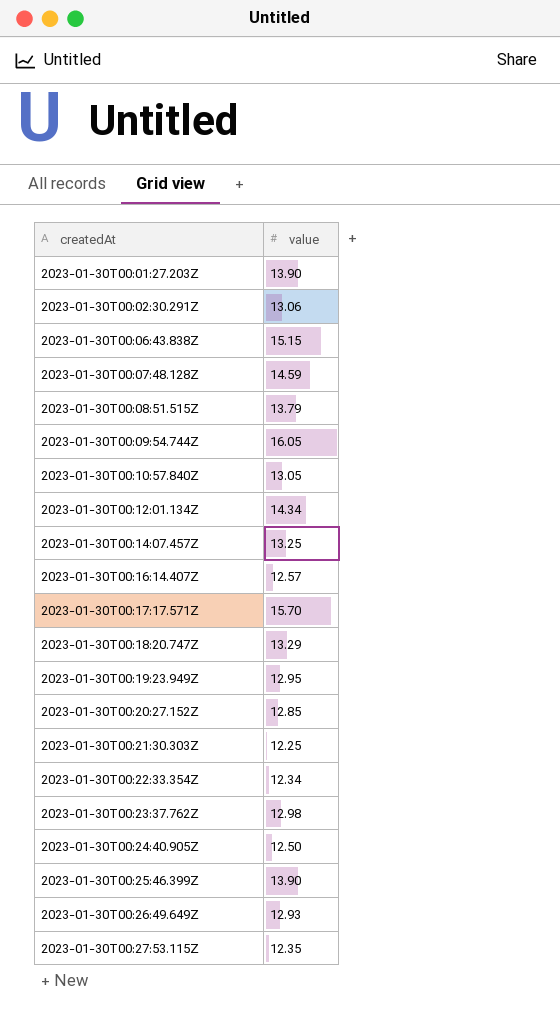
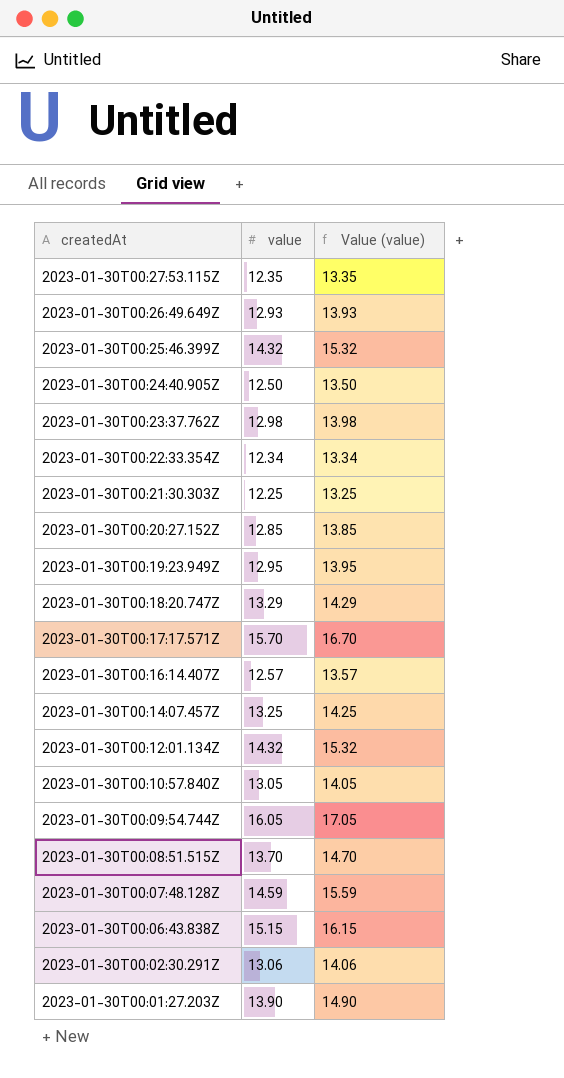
row order: createdAt ascending -> createdAt descending
column Value (value) | formula: none -> [value] + 1
2023-01-30T00:25:46.399Z | value: 13.90 -> 14.32
2023-01-30T00:12:01.134Z | value: 14.34 -> 14.32
2023-01-30T00:08:51.515Z | value: 13.79 -> 13.70

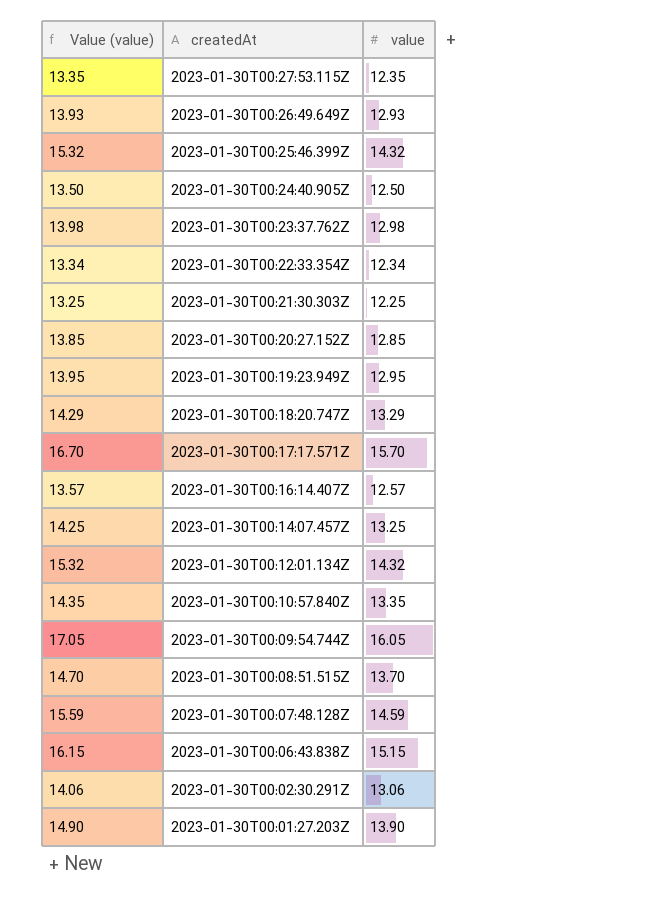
column Value (value) | position: 3 -> 1
2023-01-30T00:10:57.840Z | Value (value): 14.05 -> 14.35
2023-01-30T00:10:57.840Z | value: 13.05 -> 13.35

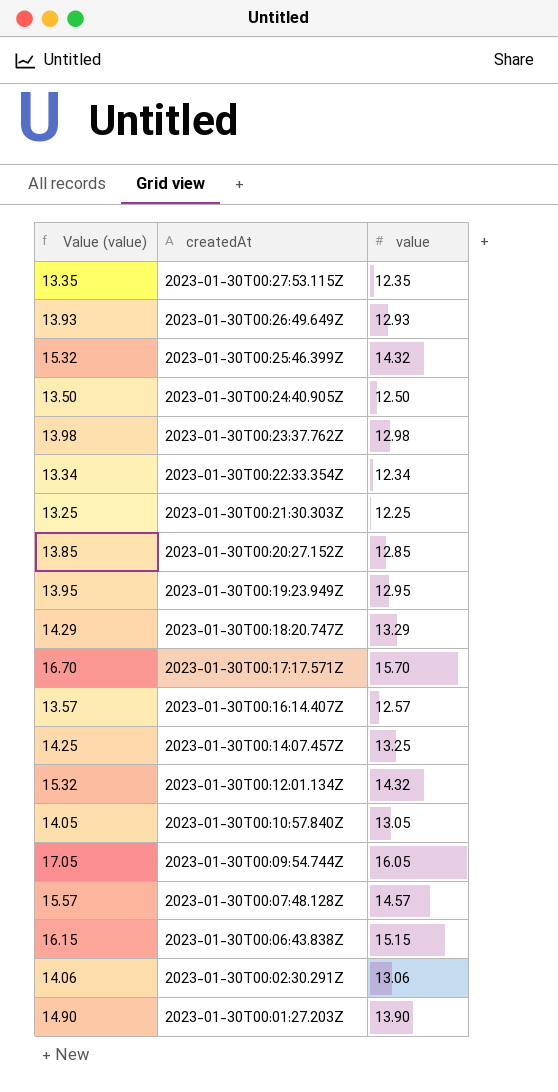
row 2023-01-30T00:08:51.515Z: 14.70 | 13.70 -> none
2023-01-30T00:10:57.840Z | Value (value): 14.35 -> 14.05
2023-01-30T00:10:57.840Z | value: 13.35 -> 13.05
2023-01-30T00:07:48.128Z | Value (value): 15.59 -> 15.57
2023-01-30T00:07:48.128Z | value: 14.59 -> 14.57

